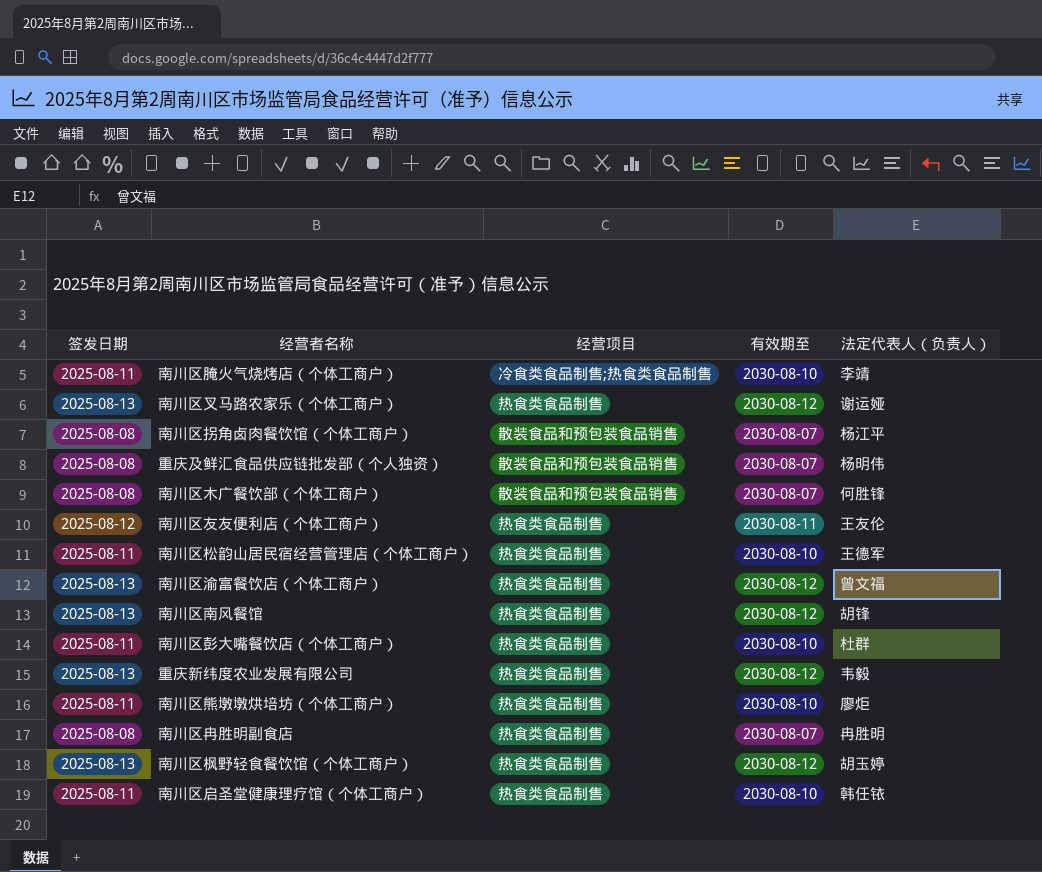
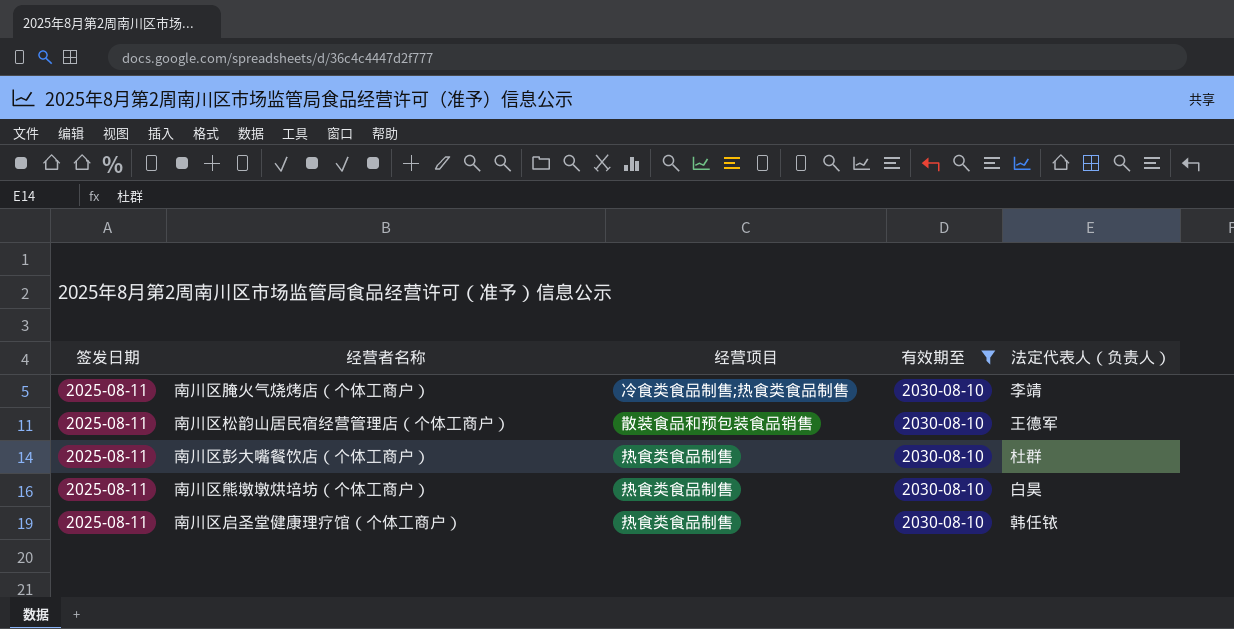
filter: none -> 有效期至 = 2030-08-10
南川区松韵山居民宿经营管理店（个体工商户） | 经营项目: 热食类食品制售 -> 散装食品和预包装食品销售
南川区熊墩墩烘培坊（个体工商户） | 法定代表人（负责人）: 廖炬 -> 白昊

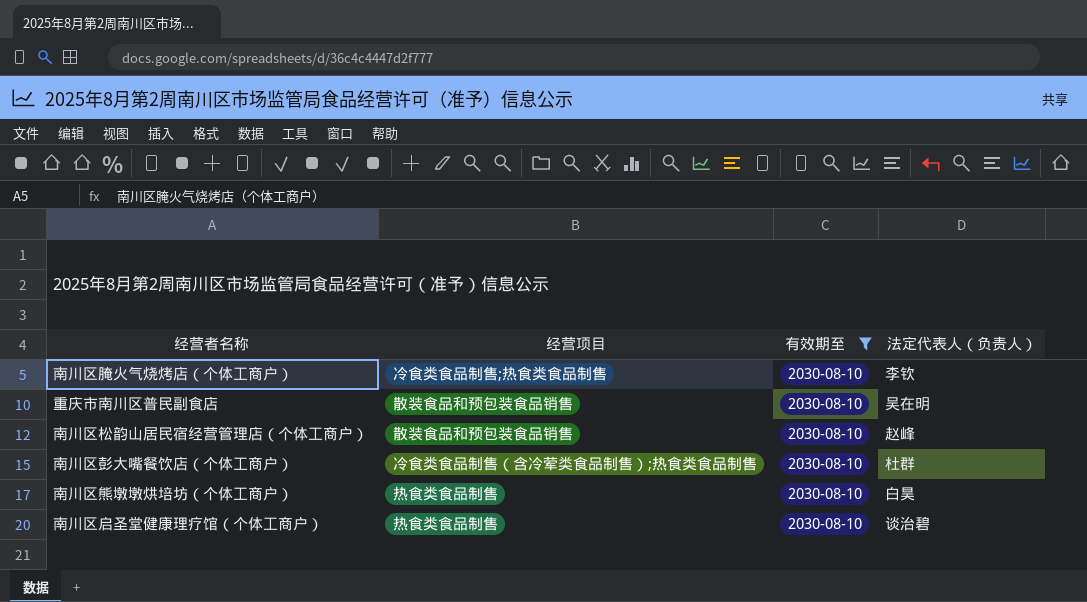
column 签发日期 | position: 1 -> none
南川区腌火气烧烤店（个体工商户） | 法定代表人（负责人）: 李靖 -> 李钦
row 重庆市南川区普民副食店: none -> 散装食品和预包装食品销售 | 2030-08-10 | 吴在明
南川区松韵山居民宿经营管理店（个体工商户） | 法定代表人（负责人）: 王德军 -> 赵峰
南川区彭大嘴餐饮店（个体工商户） | 经营项目: 热食类食品制售 -> 冷食类食品制售（含冷荤类食品制售）;热食类食品制售
南川区启圣堂健康理疗馆（个体工商户） | 法定代表人（负责人）: 韩任铱 -> 谈治碧

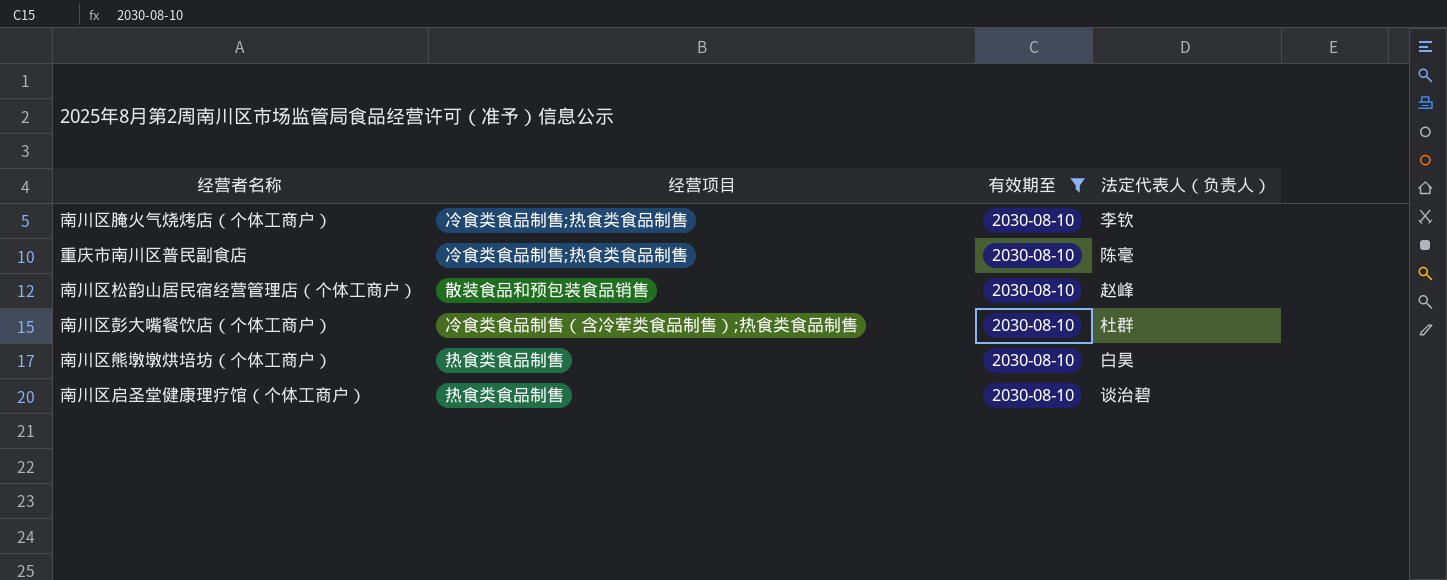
重庆市南川区普民副食店 | 经营项目: 散装食品和预包装食品销售 -> 冷食类食品制售;热食类食品制售
重庆市南川区普民副食店 | 法定代表人（负责人）: 吴在明 -> 陈毫

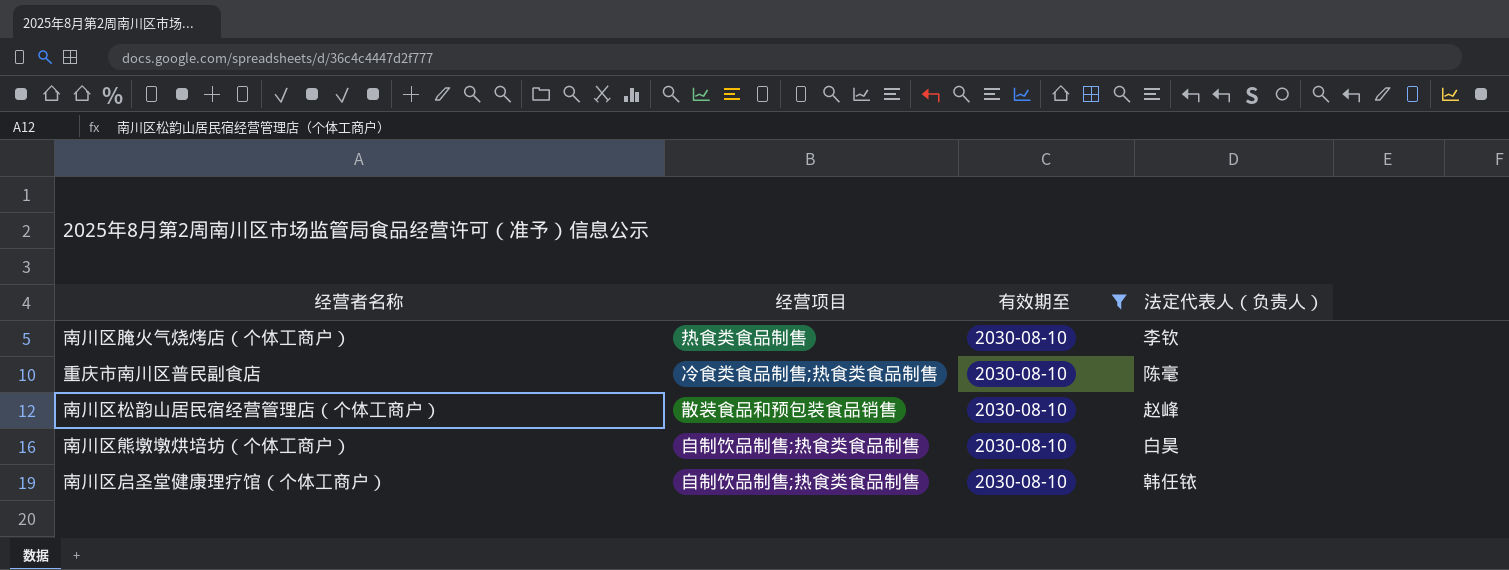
row 南川区彭大嘴餐饮店（个体工商户）: 冷食类食品制售（含冷荤类食品制售）;热食类食品制售 | 2030-08-10 | 杜群 -> none
南川区腌火气烧烤店（个体工商户） | 经营项目: 冷食类食品制售;热食类食品制售 -> 热食类食品制售
南川区熊墩墩烘培坊（个体工商户） | 经营项目: 热食类食品制售 -> 自制饮品制售;热食类食品制售
南川区启圣堂健康理疗馆（个体工商户） | 经营项目: 热食类食品制售 -> 自制饮品制售;热食类食品制售
南川区启圣堂健康理疗馆（个体工商户） | 法定代表人（负责人）: 谈治碧 -> 韩任铱

